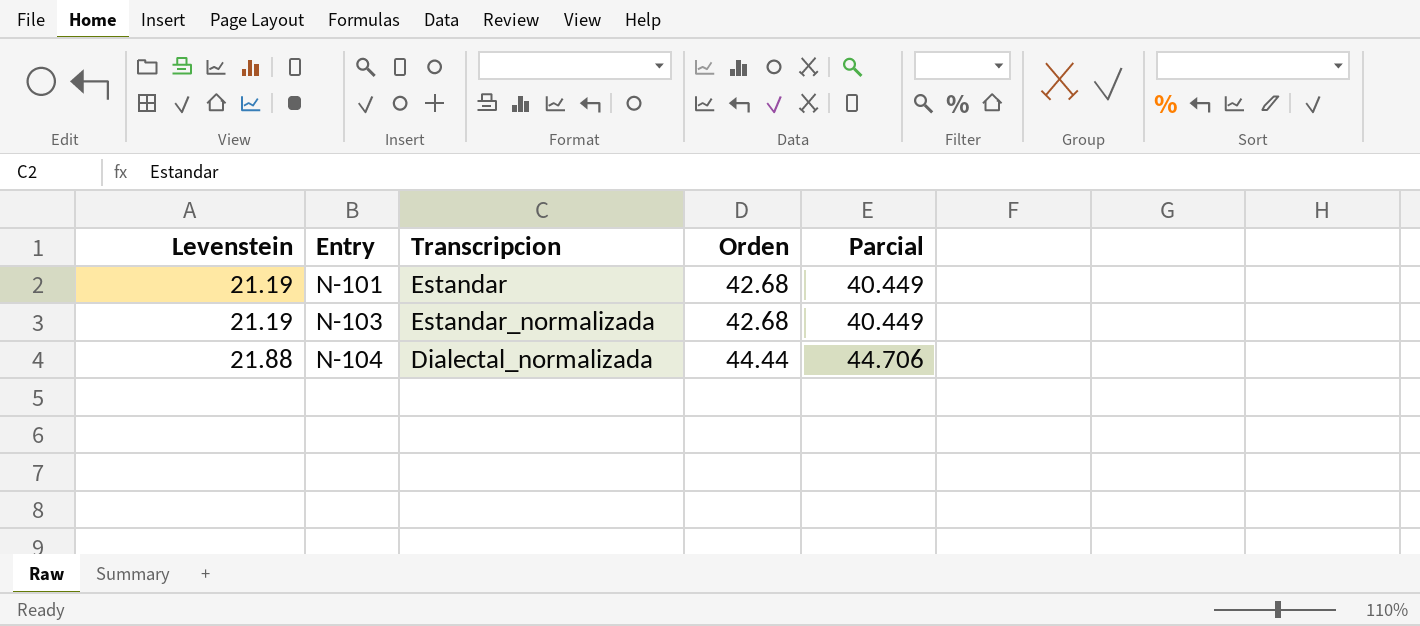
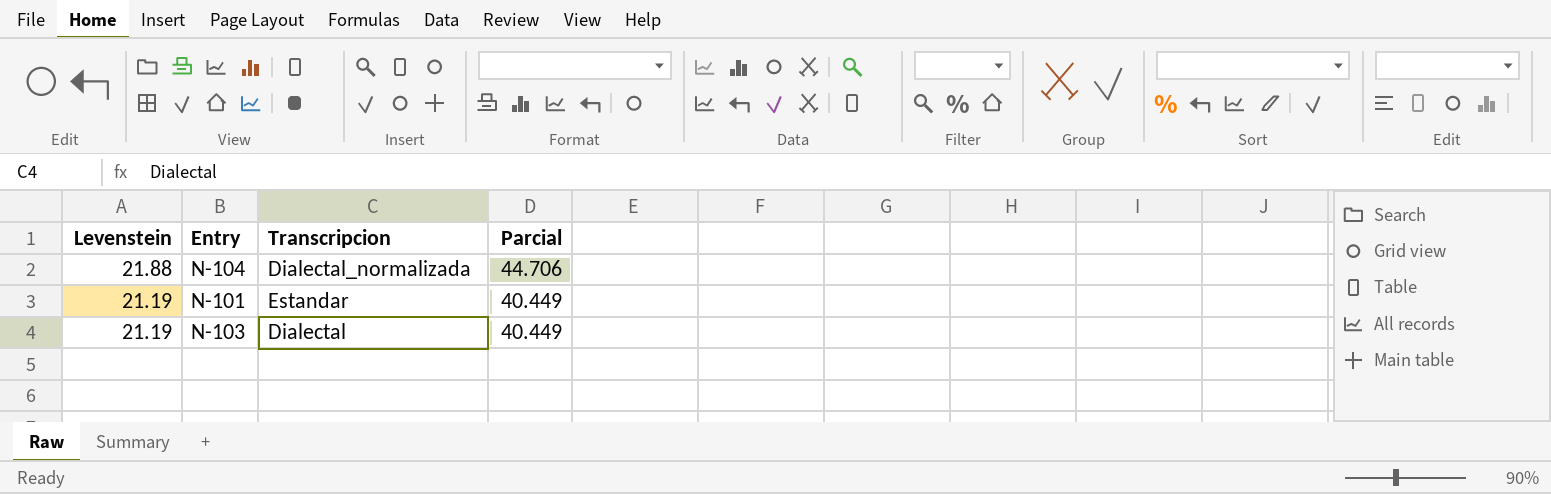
row order: Levenstein ascending -> Levenstein descending
column Orden | position: 4 -> none
N-103 | Transcripcion: Estandar_normalizada -> Dialectal

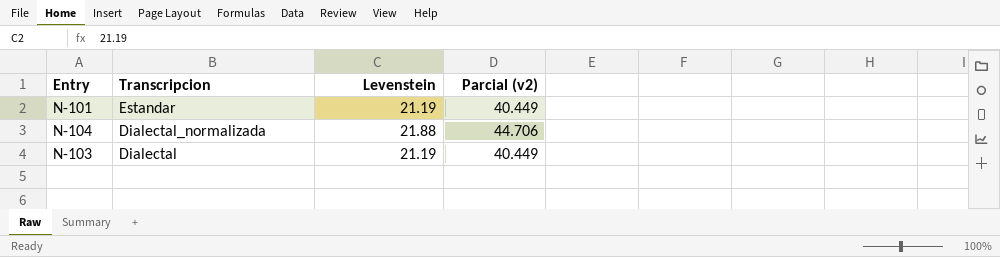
row order: Levenstein descending -> Transcripcion descending
column Levenstein | position: 1 -> 3
column name: Parcial -> Parcial (v2)

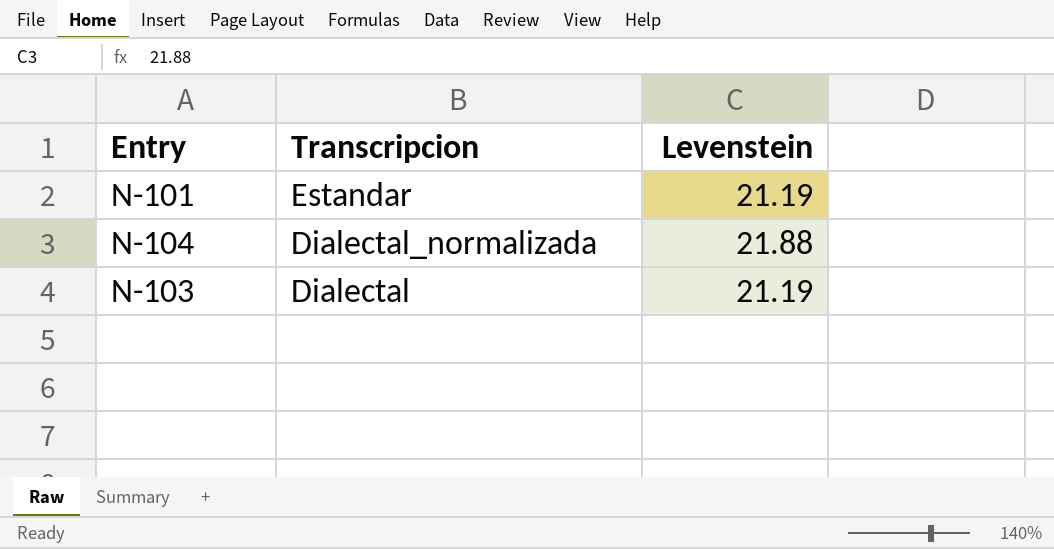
column Parcial (v2) | position: 4 -> none

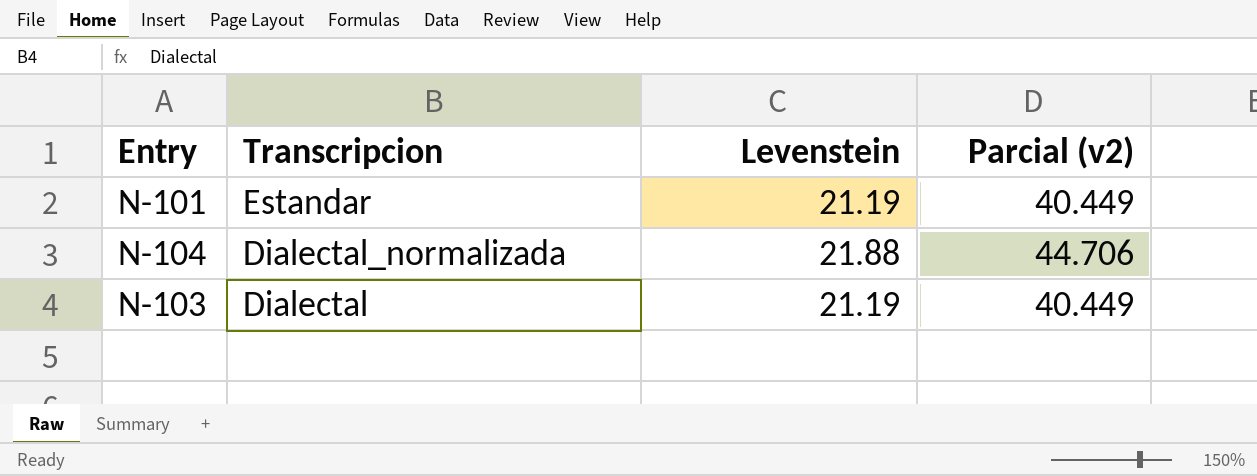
column Parcial (v2) | position: none -> 4

